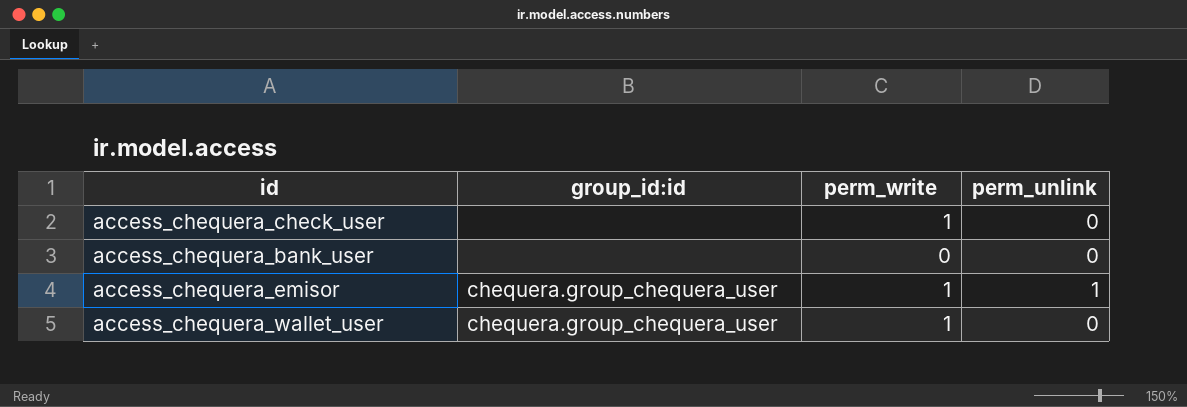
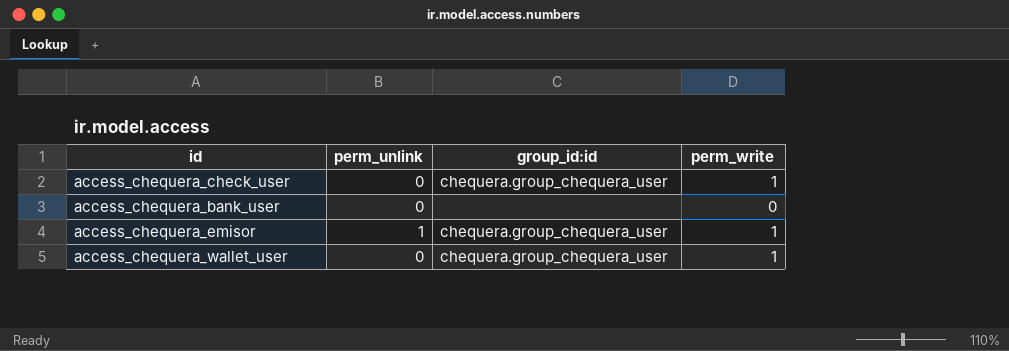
column perm_unlink | position: 4 -> 2
access_chequera_check_user | group_id:id: none -> chequera.group_chequera_user

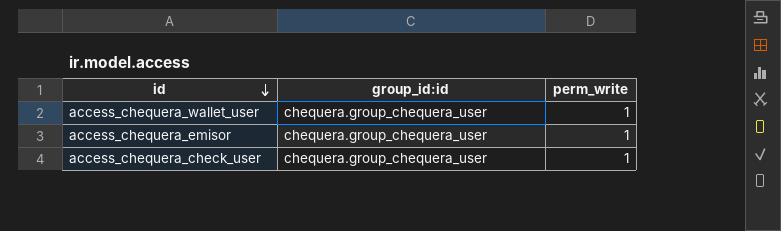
row order: none -> id descending
column perm_unlink | position: 2 -> none
row access_chequera_bank_user: 0 | none | 0 -> none

